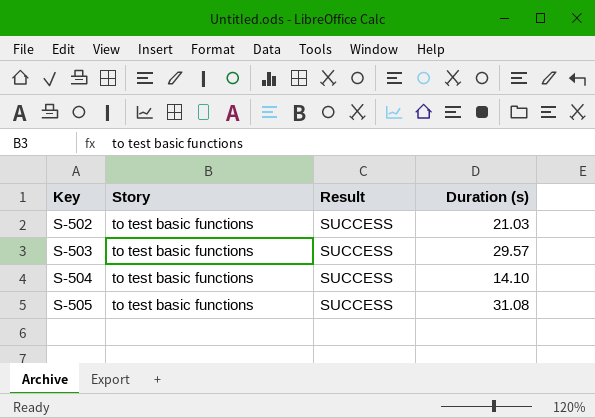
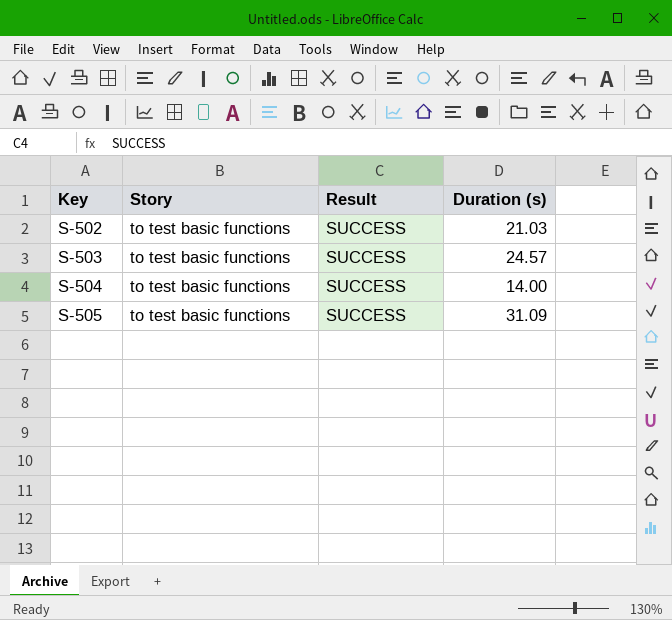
S-503 | Duration (s): 29.57 -> 24.57
S-504 | Duration (s): 14.10 -> 14.00
S-505 | Duration (s): 31.08 -> 31.09

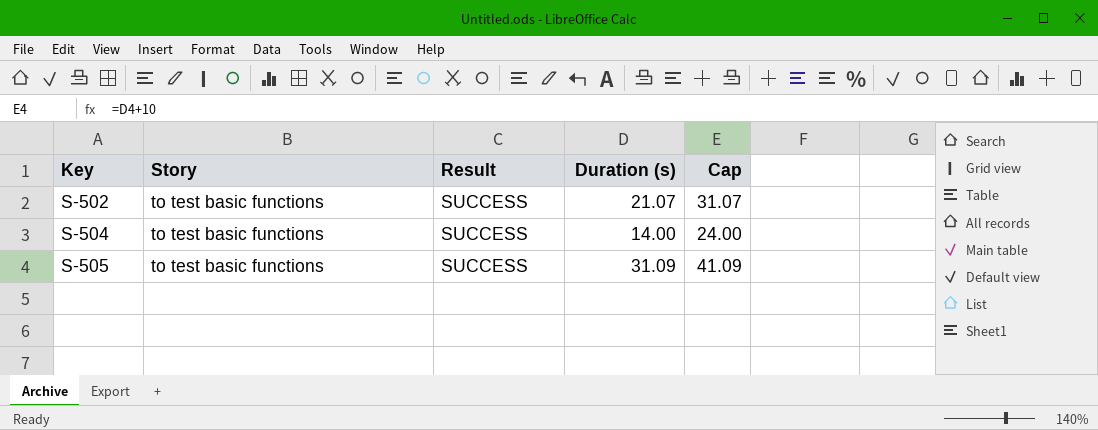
column Cap | formula: none -> [Duration (s)] + 10
row S-503: to test basic functions | SUCCESS | 24.57 -> none
S-502 | Duration (s): 21.03 -> 21.07

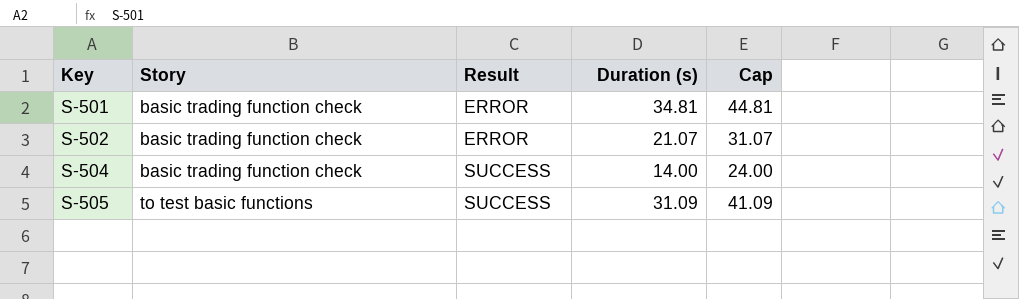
row S-501: none -> basic trading function check | ERROR | 34.81 | 44.81
S-502 | Story: to test basic functions -> basic trading function check
S-502 | Result: SUCCESS -> ERROR
S-504 | Story: to test basic functions -> basic trading function check

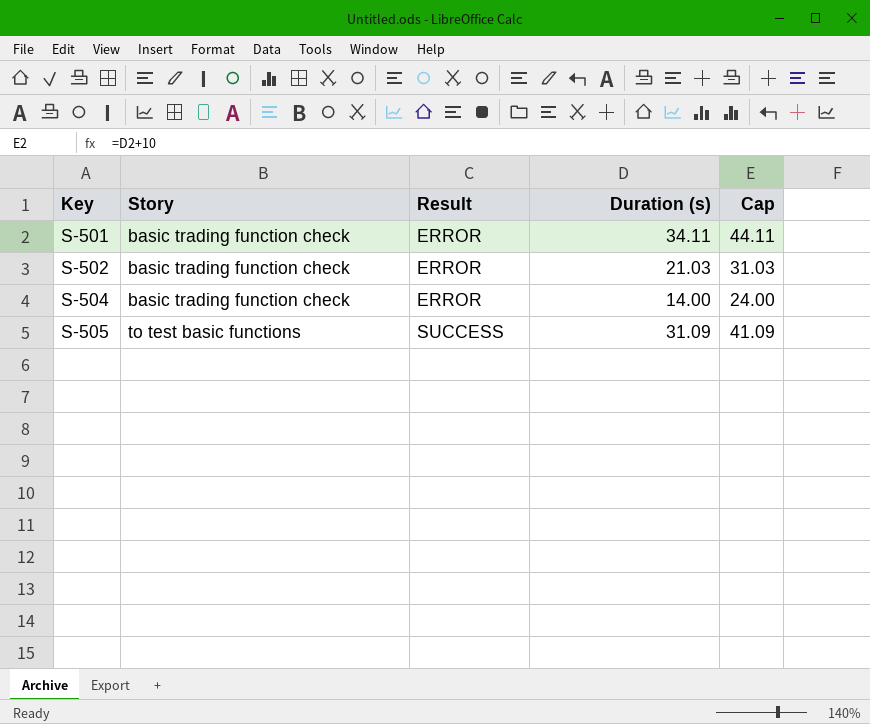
S-501 | Duration (s): 34.81 -> 34.11
S-501 | Cap: 44.81 -> 44.11
S-502 | Duration (s): 21.07 -> 21.03
S-502 | Cap: 31.07 -> 31.03
S-504 | Result: SUCCESS -> ERROR

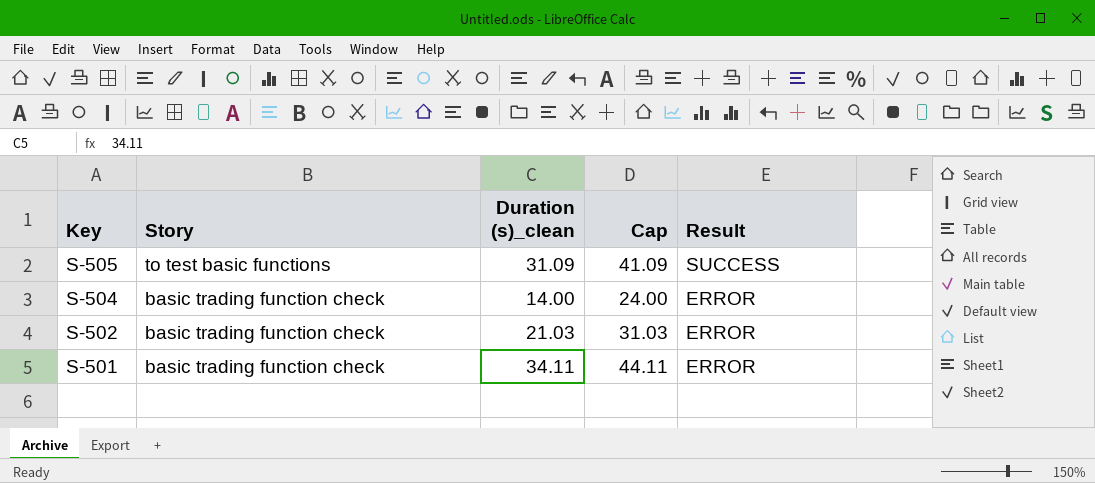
row order: Key ascending -> Key descending
column name: Duration (s) -> Duration (s)_clean
column Result | position: 3 -> 5

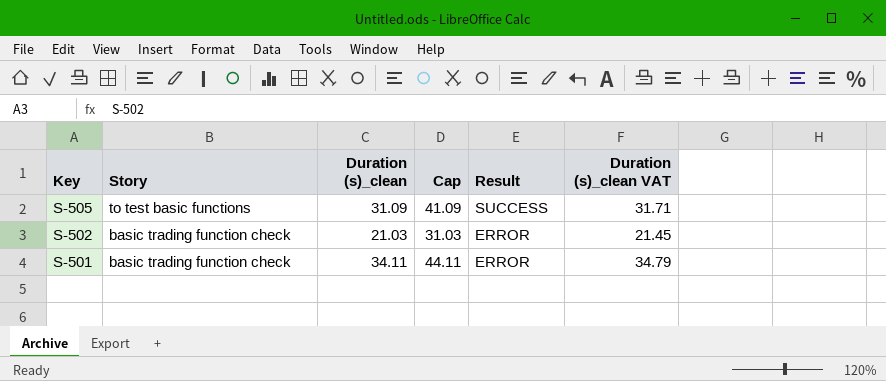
column Duration (s)_clean VAT | formula: none -> [Duration (s)_clean] * 1.02
row S-504: basic trading function check | 14.00 | 24.00 | ERROR -> none

